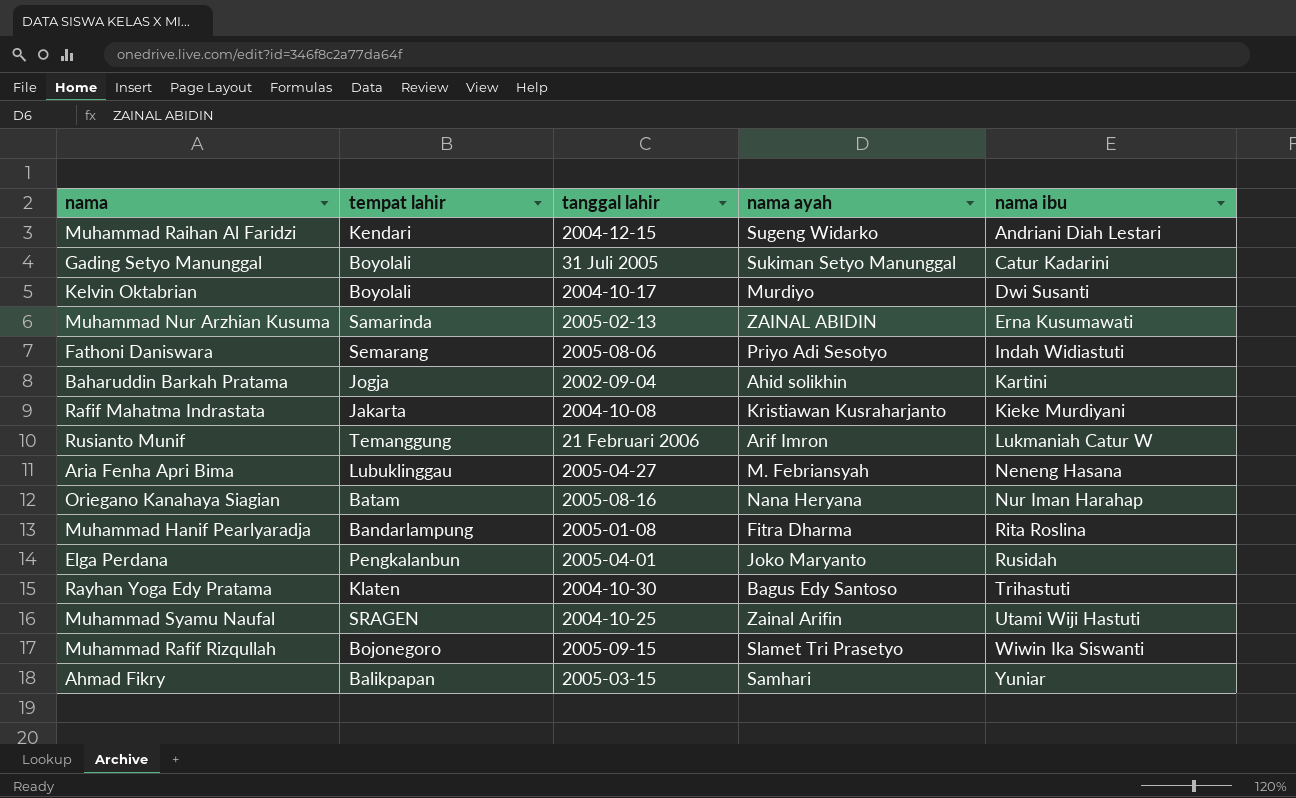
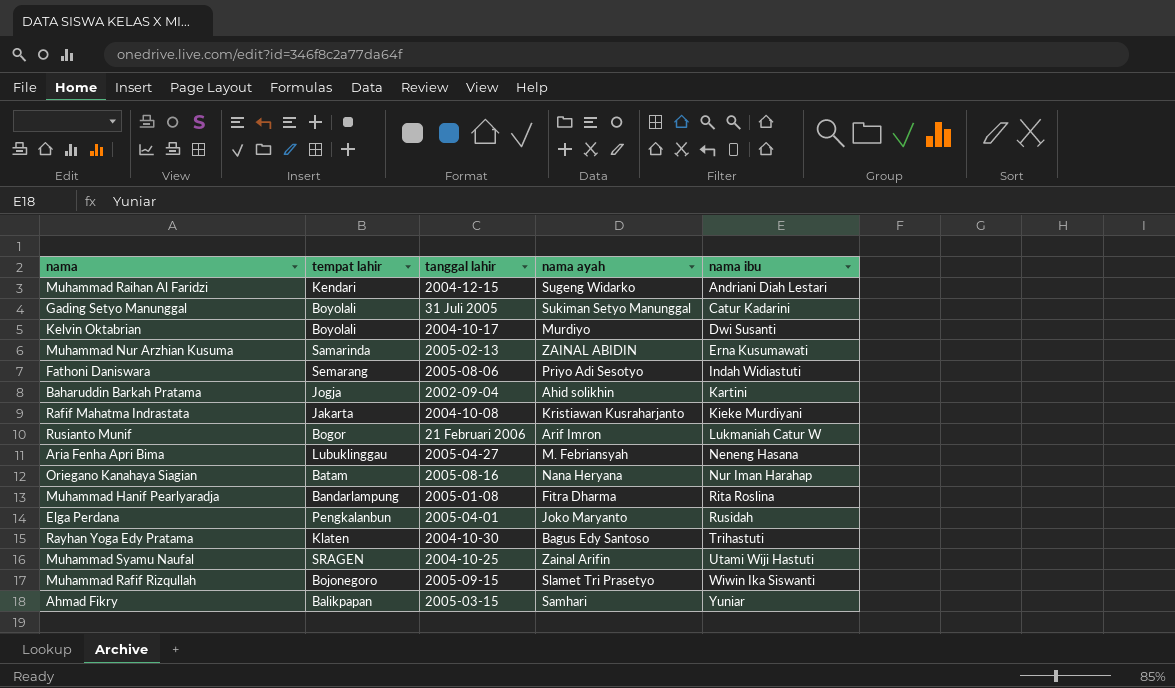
Rusianto Munif | tempat lahir: Temanggung -> Bogor

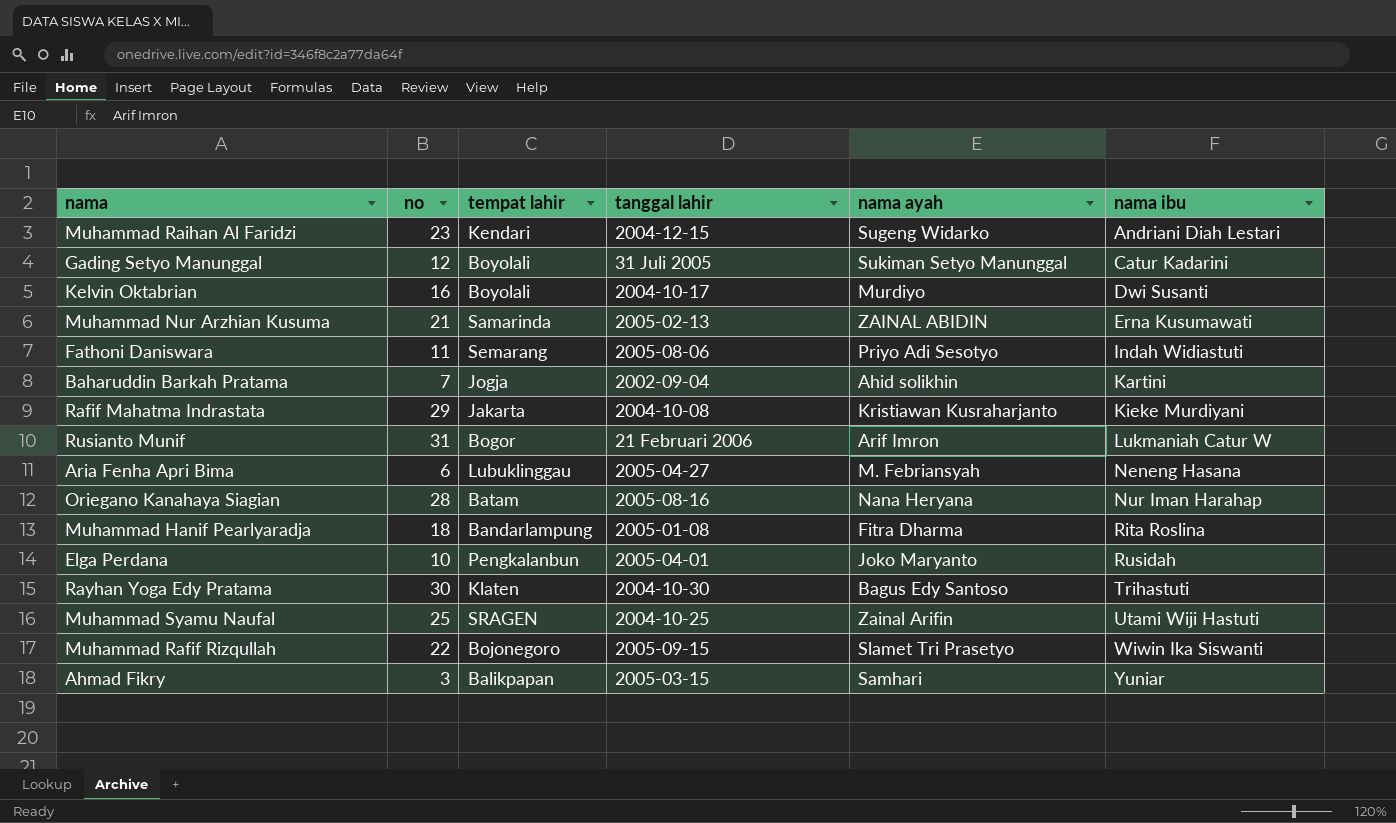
column no | position: none -> 2

